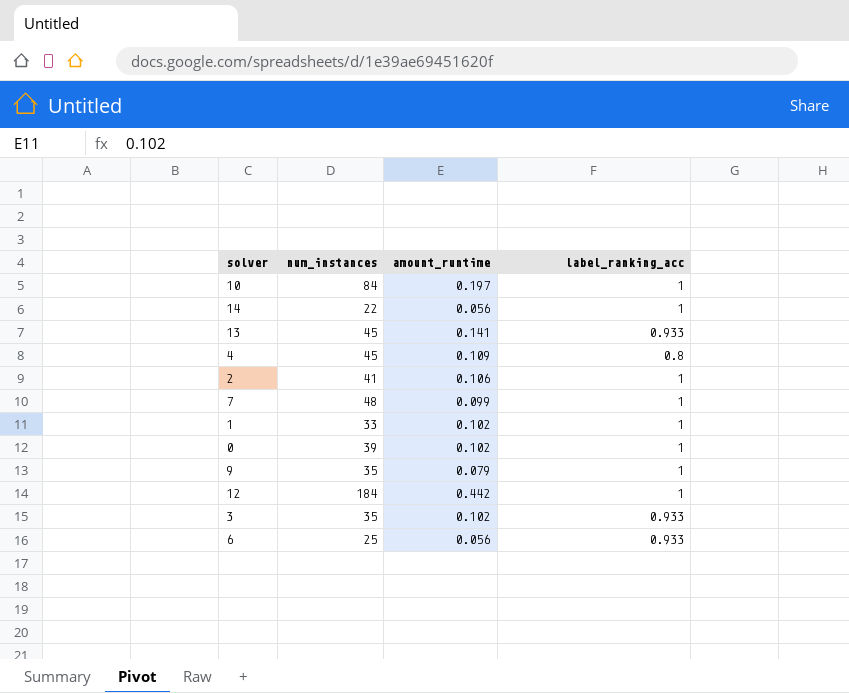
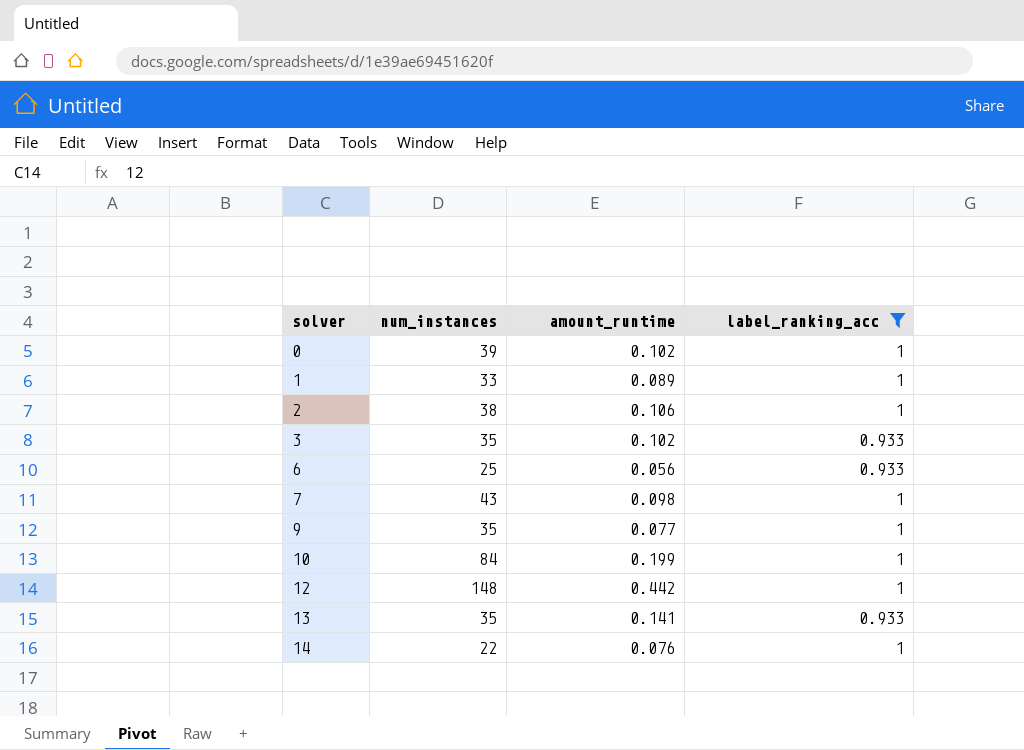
filter: none -> label_ranking_acc != 0.8
row order: none -> solver ascending
1 | amount_runtime: 0.102 -> 0.089
2 | num_instances: 41 -> 38
7 | num_instances: 48 -> 43
7 | amount_runtime: 0.099 -> 0.098
9 | amount_runtime: 0.079 -> 0.077
10 | amount_runtime: 0.197 -> 0.199
12 | num_instances: 184 -> 148
13 | num_instances: 45 -> 35
14 | amount_runtime: 0.056 -> 0.076

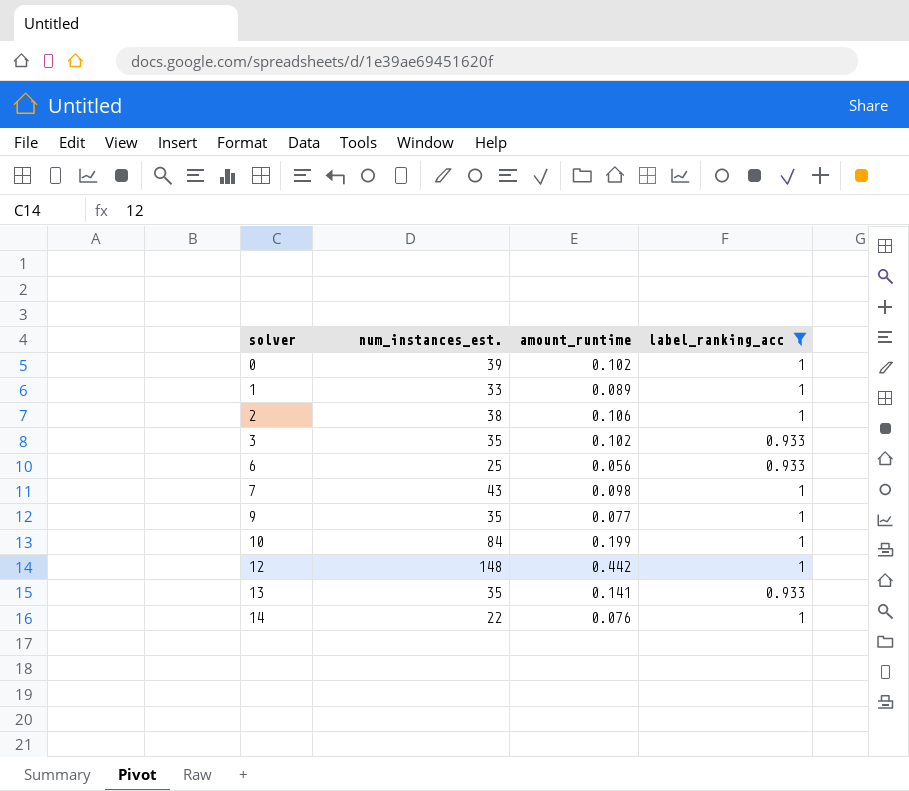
column name: num_instances -> num_instances_est.

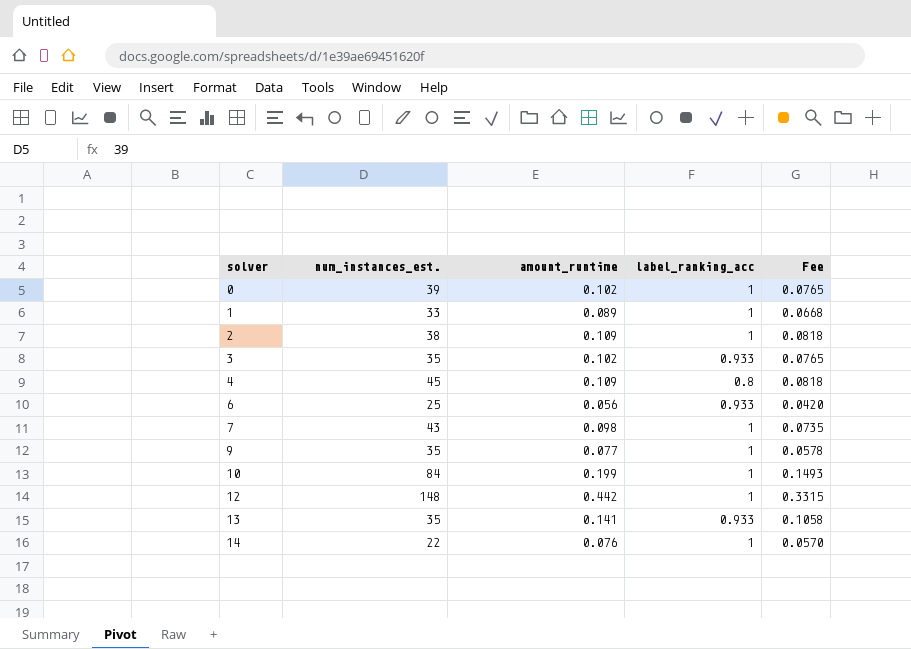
filter: label_ranking_acc != 0.8 -> none
column Fee | formula: none -> [amount_runtime] * 0.75
2 | amount_runtime: 0.106 -> 0.109

